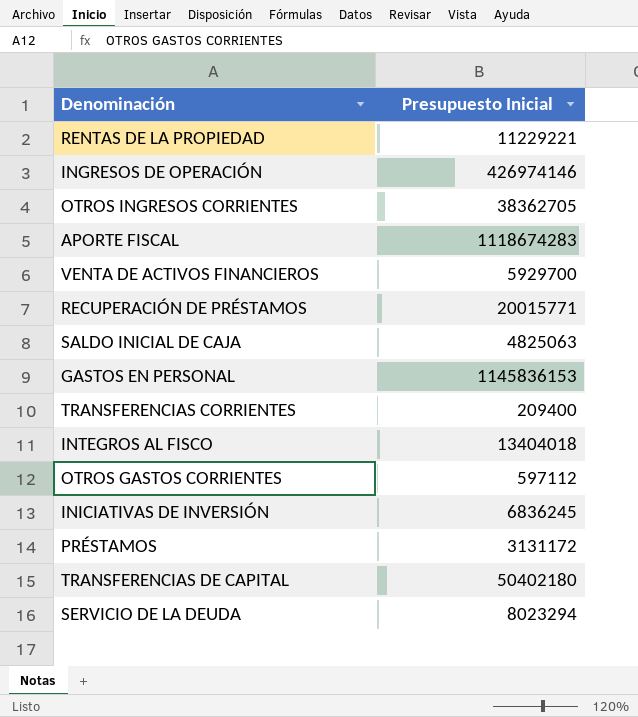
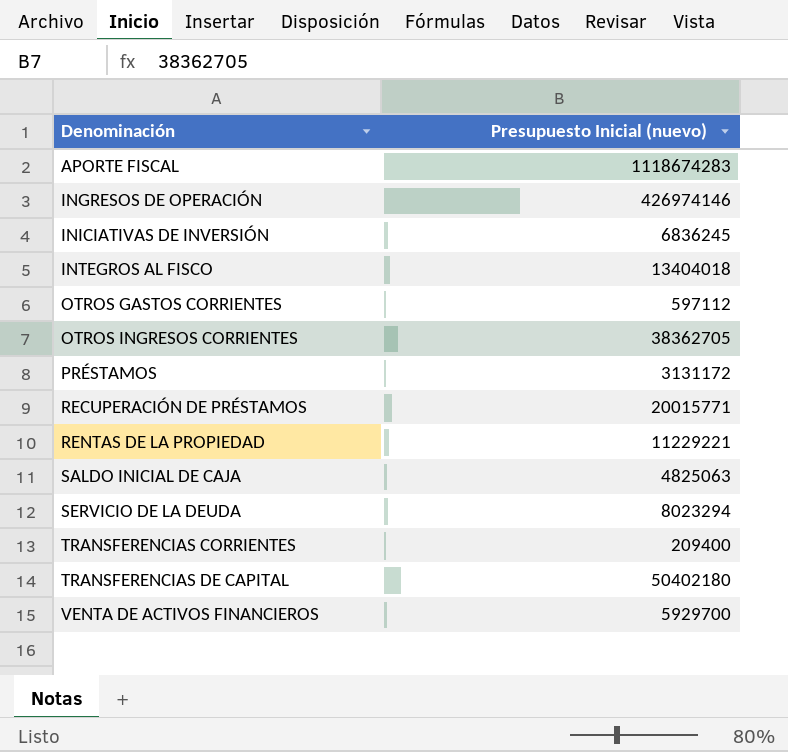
row order: none -> Denominación ascending
column name: Presupuesto Inicial -> Presupuesto Inicial (nuevo)
row GASTOS EN PERSONAL: 1145836153 -> none

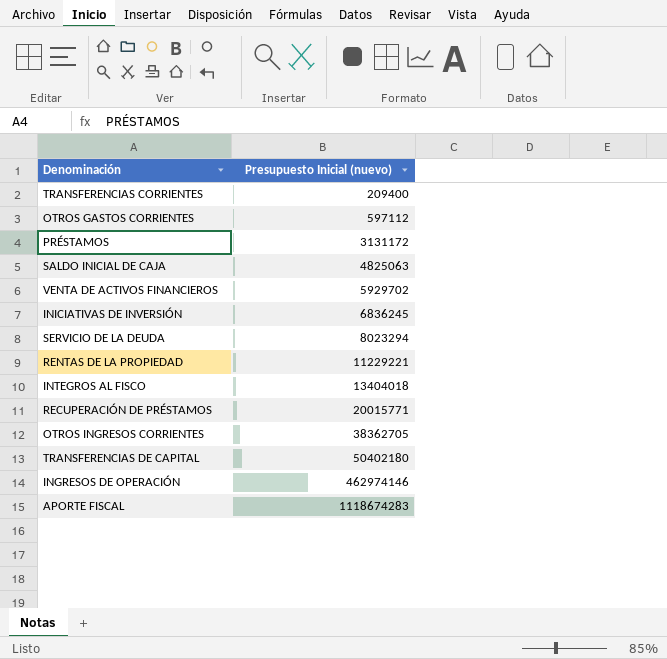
row order: Denominación ascending -> Presupuesto Inicial (nuevo) ascending
VENTA DE ACTIVOS FINANCIEROS | Presupuesto Inicial (nuevo): 5929700 -> 5929702
INGRESOS DE OPERACIÓN | Presupuesto Inicial (nuevo): 426974146 -> 462974146

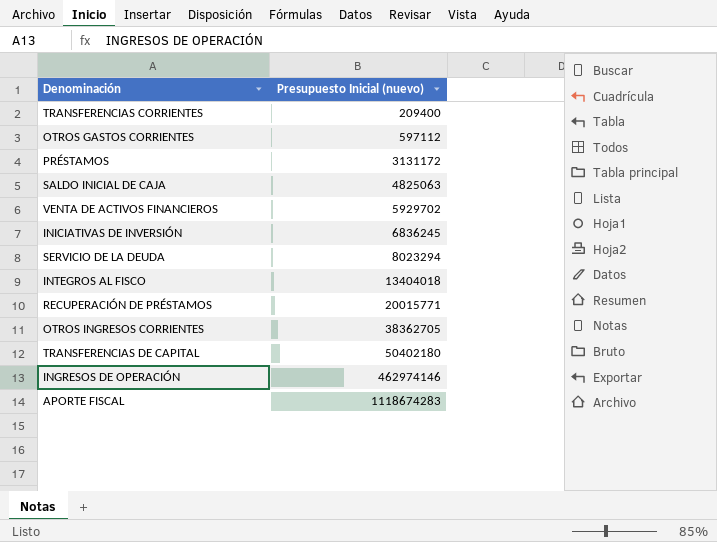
row RENTAS DE LA PROPIEDAD: 11229221 -> none

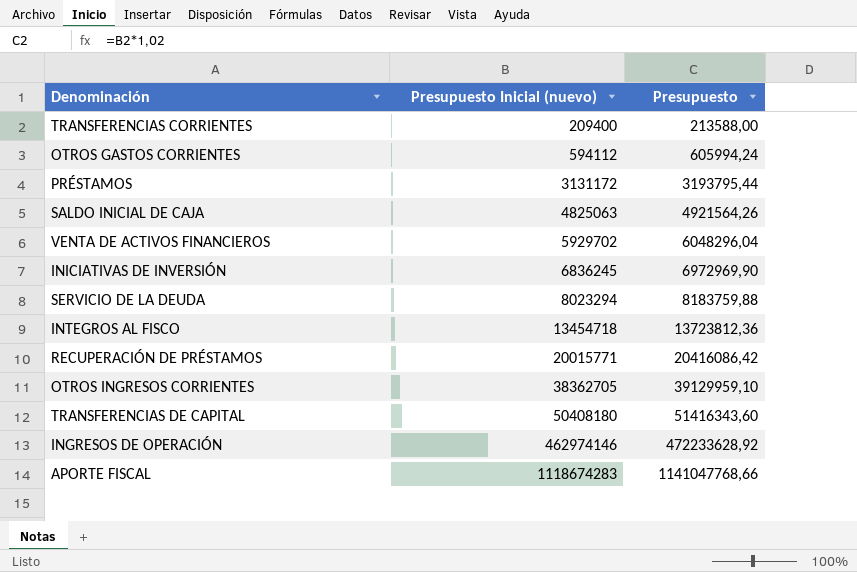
column Presupuesto | formula: none -> [Presupuesto Inicial (nuevo)] * 1,02
OTROS GASTOS CORRIENTES | Presupuesto Inicial (nuevo): 597112 -> 594112
INTEGROS AL FISCO | Presupuesto Inicial (nuevo): 13404018 -> 13454718
TRANSFERENCIAS DE CAPITAL | Presupuesto Inicial (nuevo): 50402180 -> 50408180

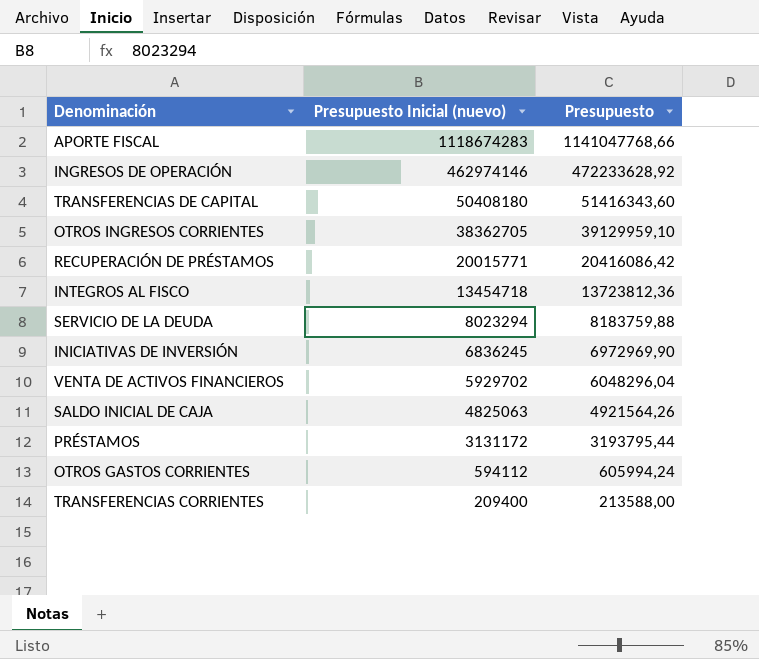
row order: Presupuesto Inicial (nuevo) ascending -> Presupuesto Inicial (nuevo) descending

